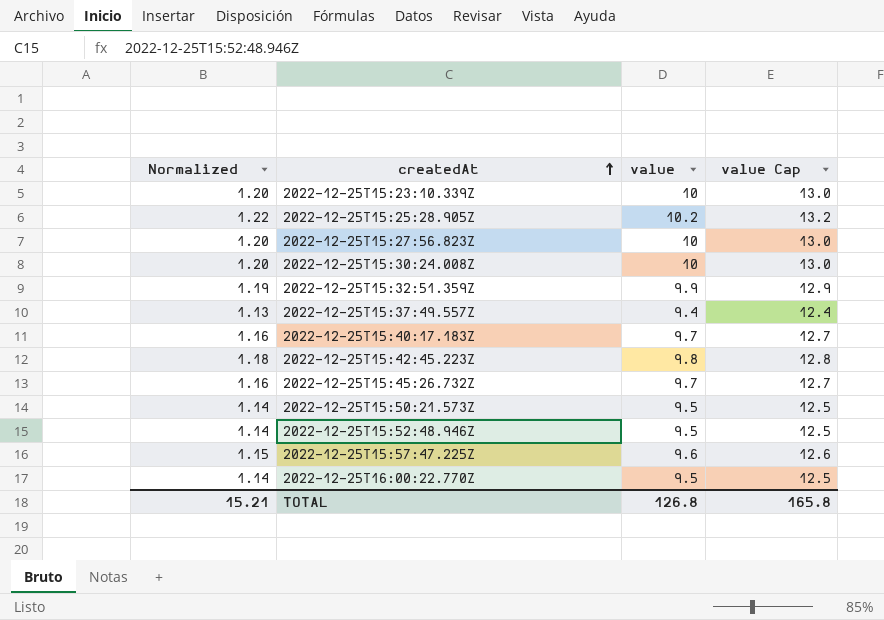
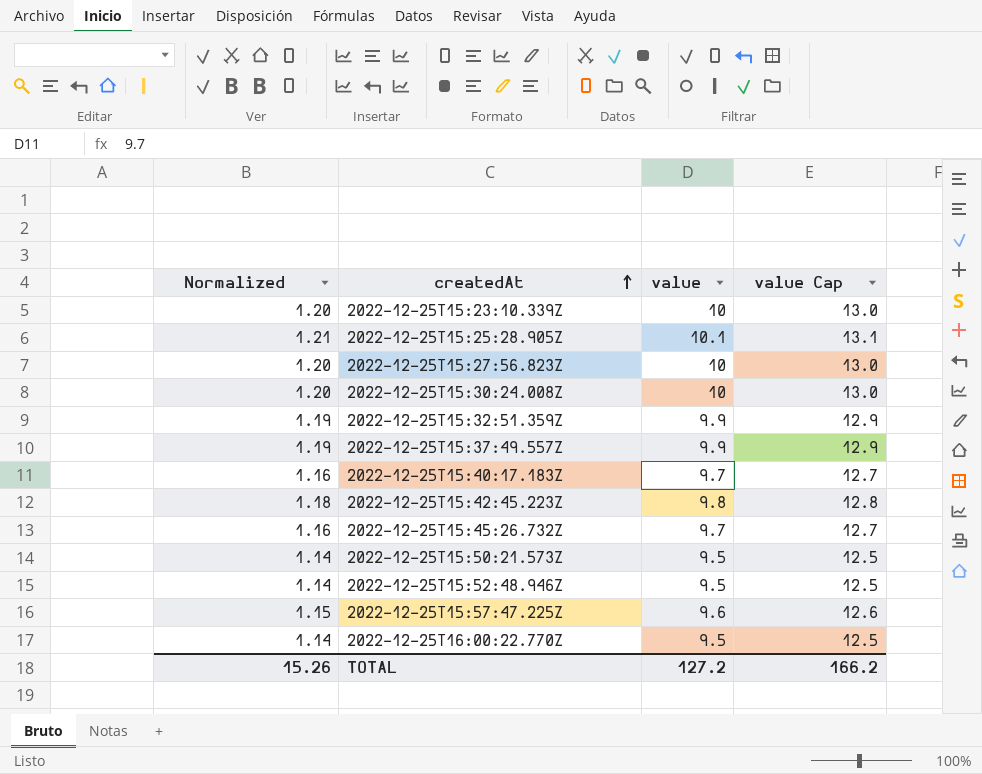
2022-12-25T15:25:28.905Z | Normalized: 1.22 -> 1.21
2022-12-25T15:25:28.905Z | value: 10.2 -> 10.1
2022-12-25T15:25:28.905Z | value Cap: 13.2 -> 13.1
2022-12-25T15:37:49.557Z | Normalized: 1.13 -> 1.19
2022-12-25T15:37:49.557Z | value: 9.4 -> 9.9
2022-12-25T15:37:49.557Z | value Cap: 12.4 -> 12.9
TOTAL | Normalized: 15.21 -> 15.26
TOTAL | value: 126.8 -> 127.2
TOTAL | value Cap: 165.8 -> 166.2

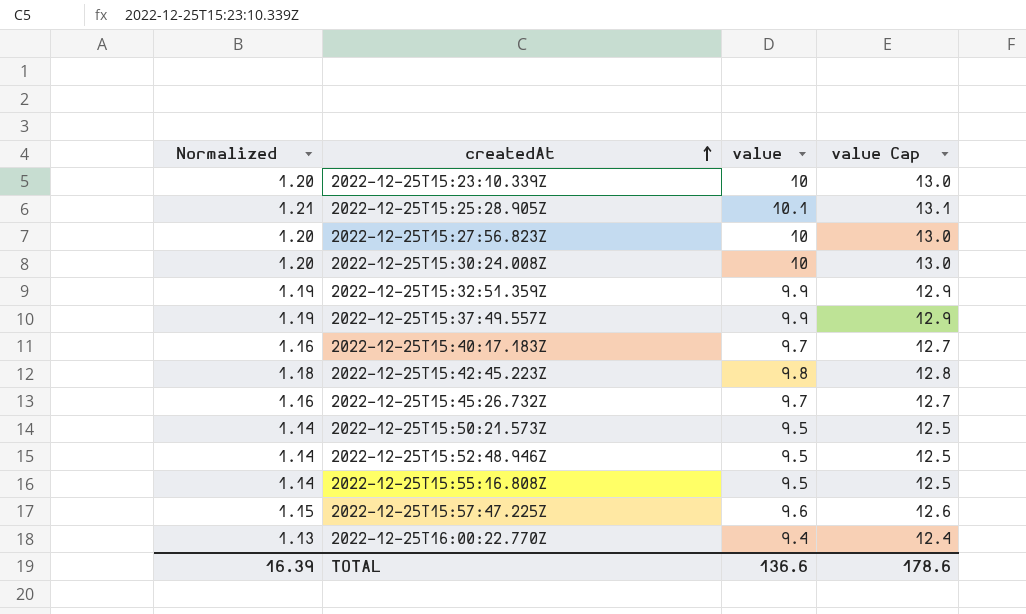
row 2022-12-25T15:55:16.808Z: none -> 1.14 | 9.5 | 12.5
2022-12-25T16:00:22.770Z | Normalized: 1.14 -> 1.13
2022-12-25T16:00:22.770Z | value: 9.5 -> 9.4
2022-12-25T16:00:22.770Z | value Cap: 12.5 -> 12.4
TOTAL | Normalized: 15.26 -> 16.39
TOTAL | value: 127.2 -> 136.6
TOTAL | value Cap: 166.2 -> 178.6

